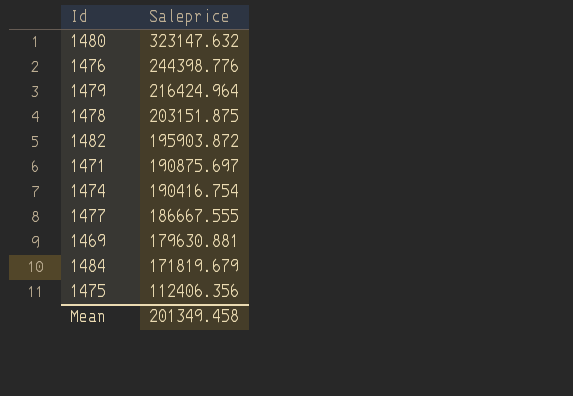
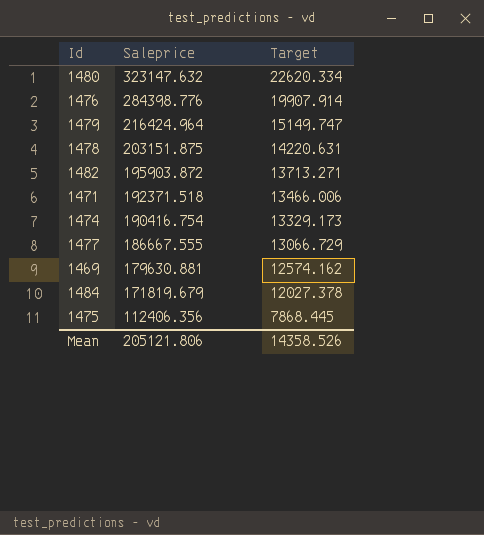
column Target | formula: none -> [Saleprice] * 0.07
1476 | Saleprice: 244398.776 -> 284398.776
1471 | Saleprice: 190875.697 -> 192371.518
Mean | Saleprice: 201349.458 -> 205121.806

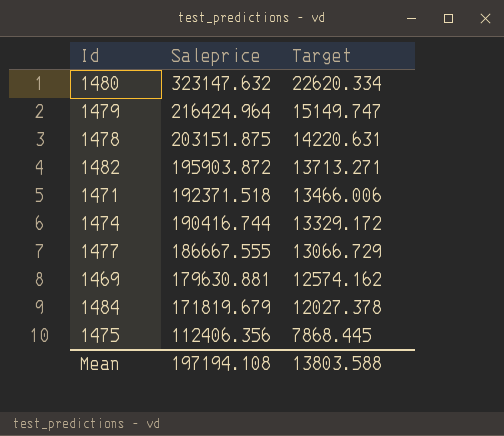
row 1476: 284398.776 | 19907.914 -> none
1474 | Saleprice: 190416.754 -> 190416.744
1474 | Target: 13329.173 -> 13329.172
Mean | Saleprice: 205121.806 -> 197194.108
Mean | Target: 14358.526 -> 13803.588

